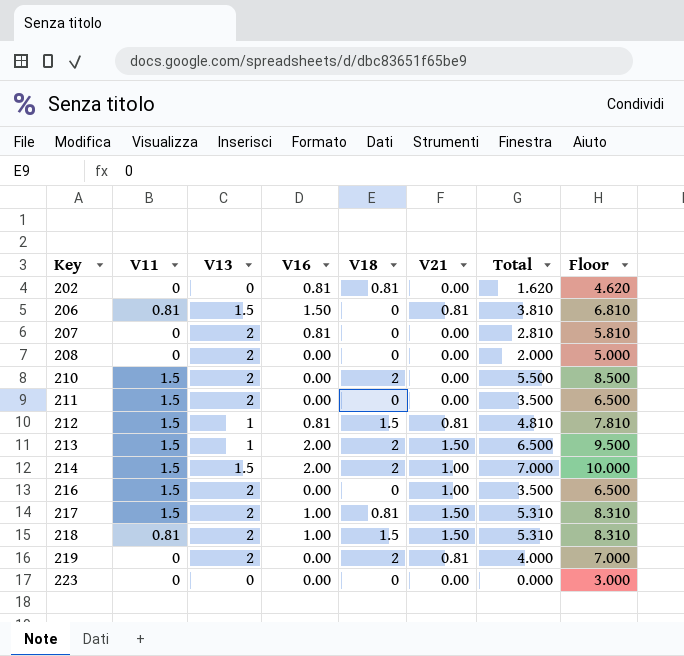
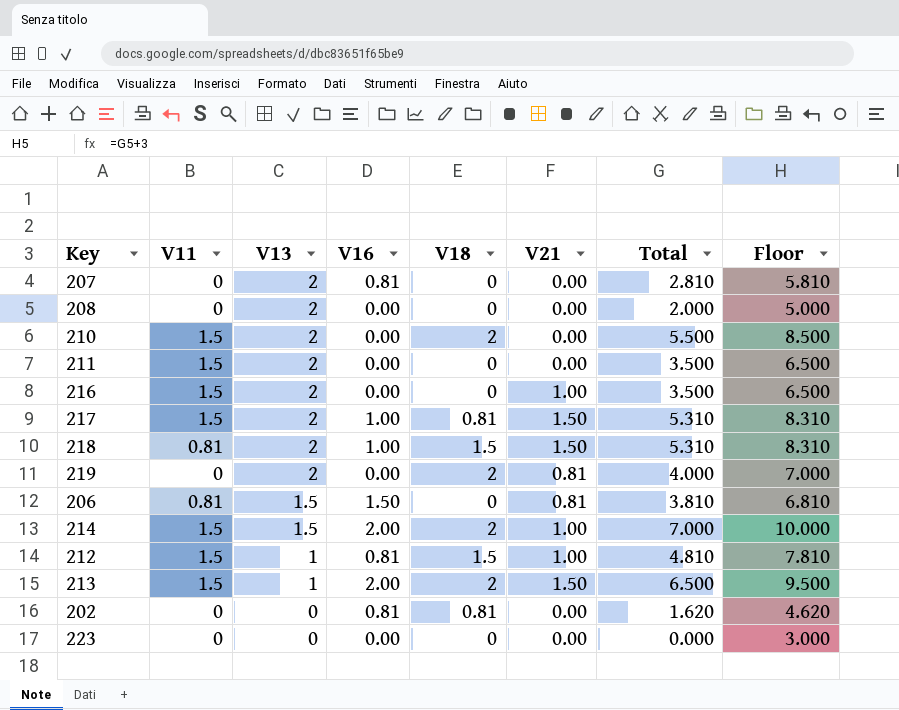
row order: Key ascending -> V13 descending
212 | V21: 0.81 -> 1.00

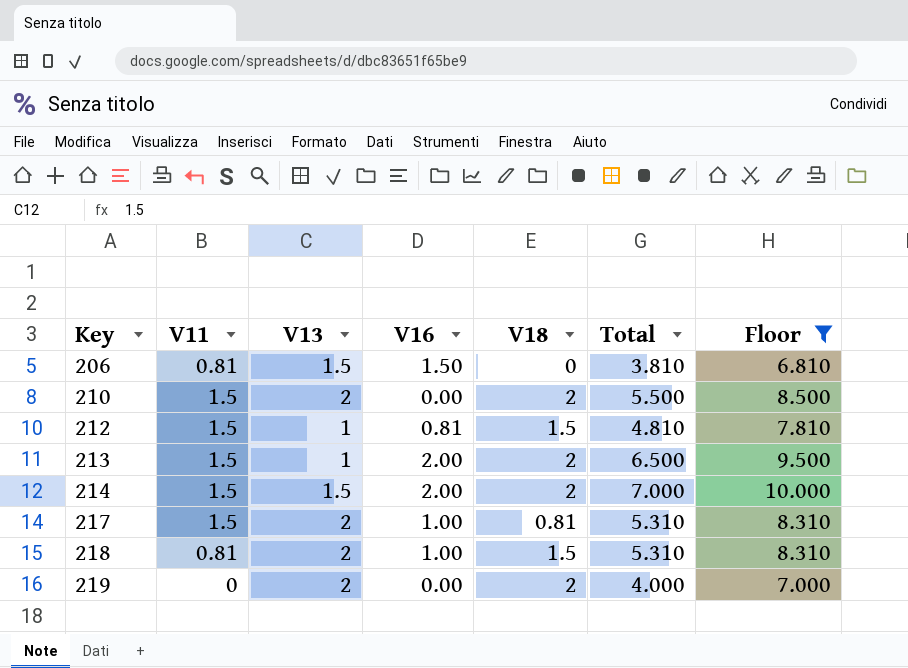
filter: none -> Floor >= 6.810
row order: V13 descending -> Key ascending
column V21 | position: 6 -> none

